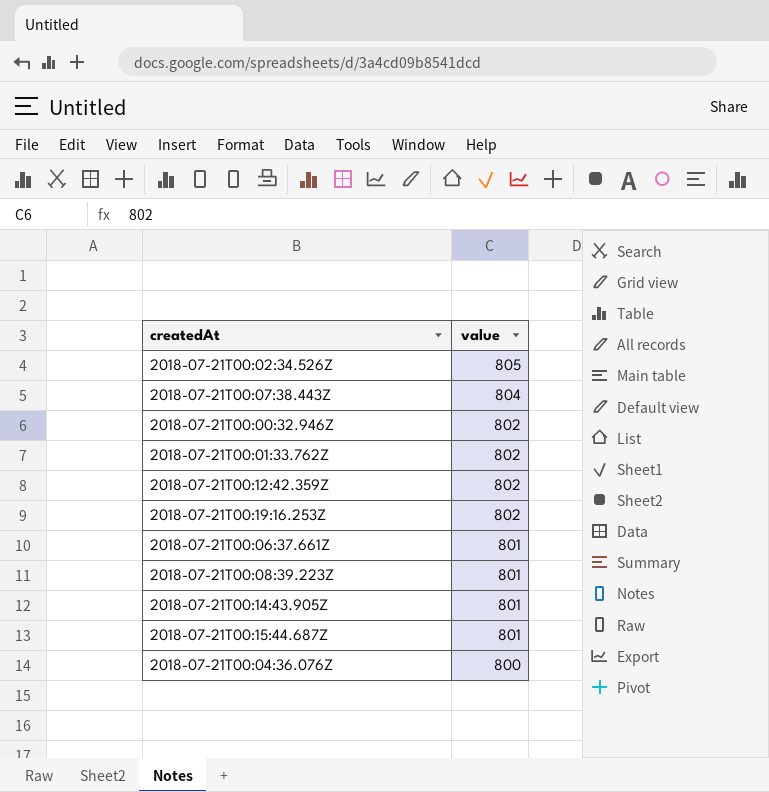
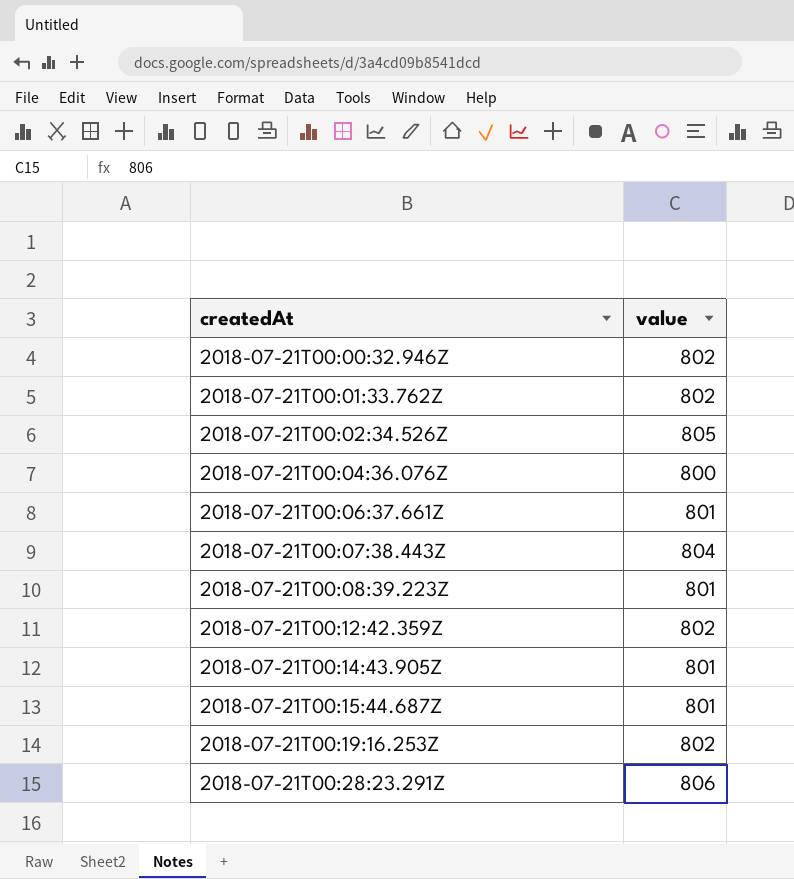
row order: value descending -> createdAt ascending
row 2018-07-21T00:28:23.291Z: none -> 806

